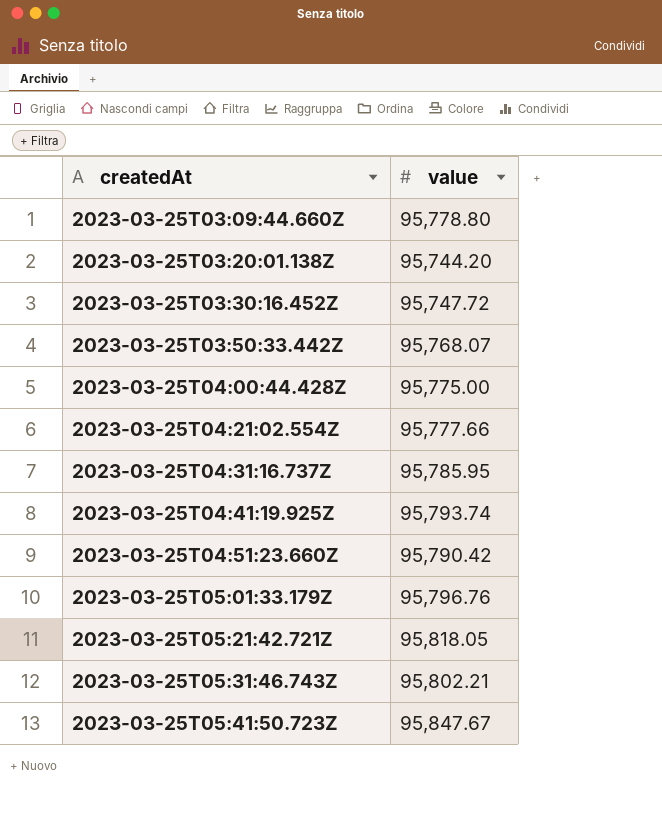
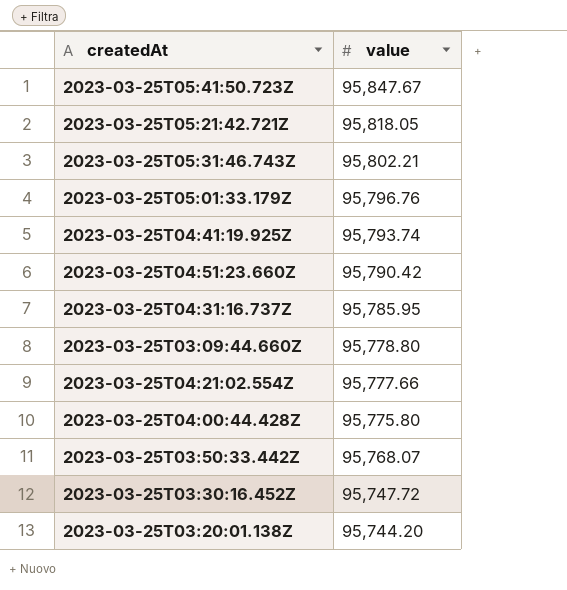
row order: createdAt ascending -> value descending
2023-03-25T04:00:44.428Z | value: 95,775.00 -> 95,775.80

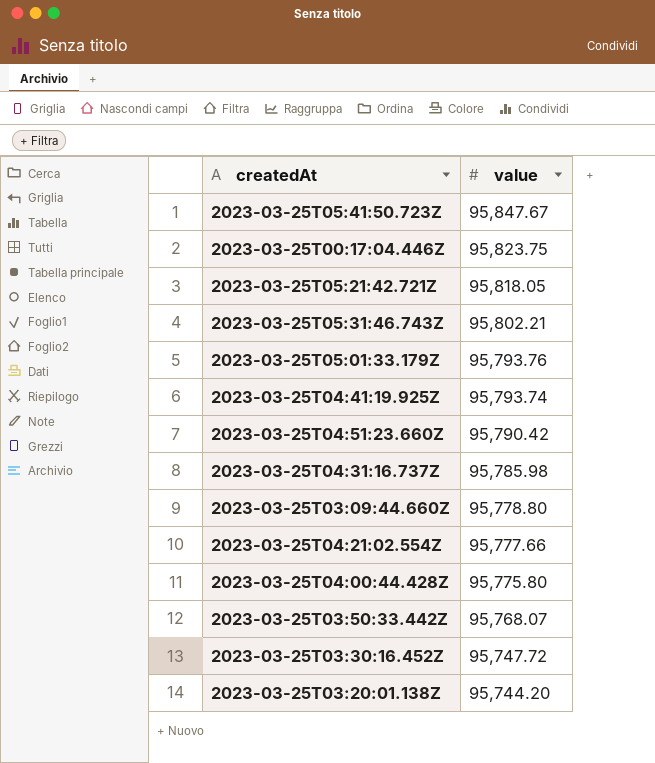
row 2023-03-25T00:17:04.446Z: none -> 95,823.75
2023-03-25T05:01:33.179Z | value: 95,796.76 -> 95,793.76
2023-03-25T04:31:16.737Z | value: 95,785.95 -> 95,785.98

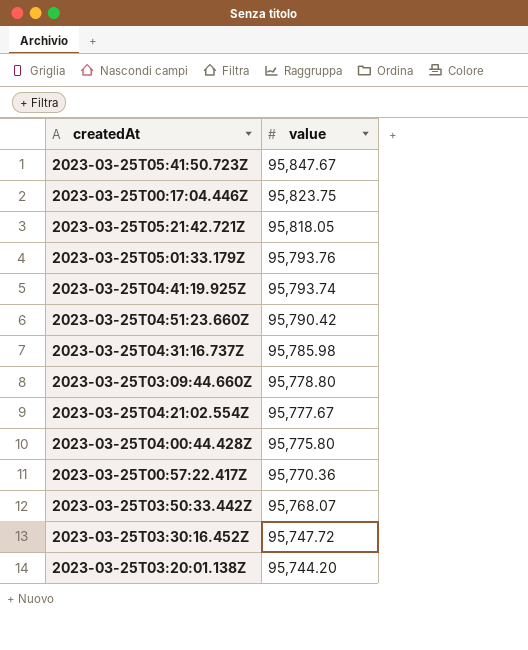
row 2023-03-25T05:31:46.743Z: 95,802.21 -> none
2023-03-25T04:21:02.554Z | value: 95,777.66 -> 95,777.67
row 2023-03-25T00:57:22.417Z: none -> 95,770.36

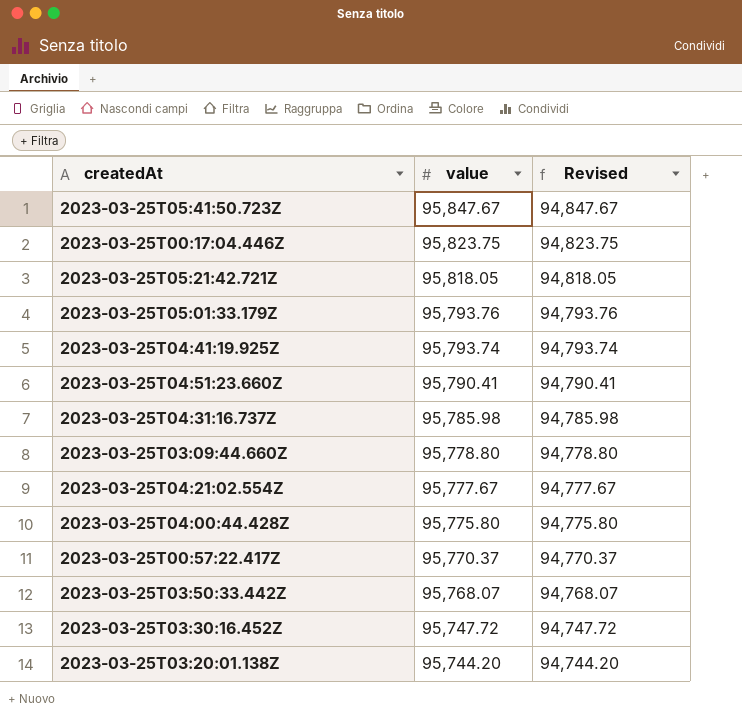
column Revised | formula: none -> [value] - 1000
2023-03-25T04:51:23.660Z | value: 95,790.42 -> 95,790.41
2023-03-25T00:57:22.417Z | value: 95,770.36 -> 95,770.37

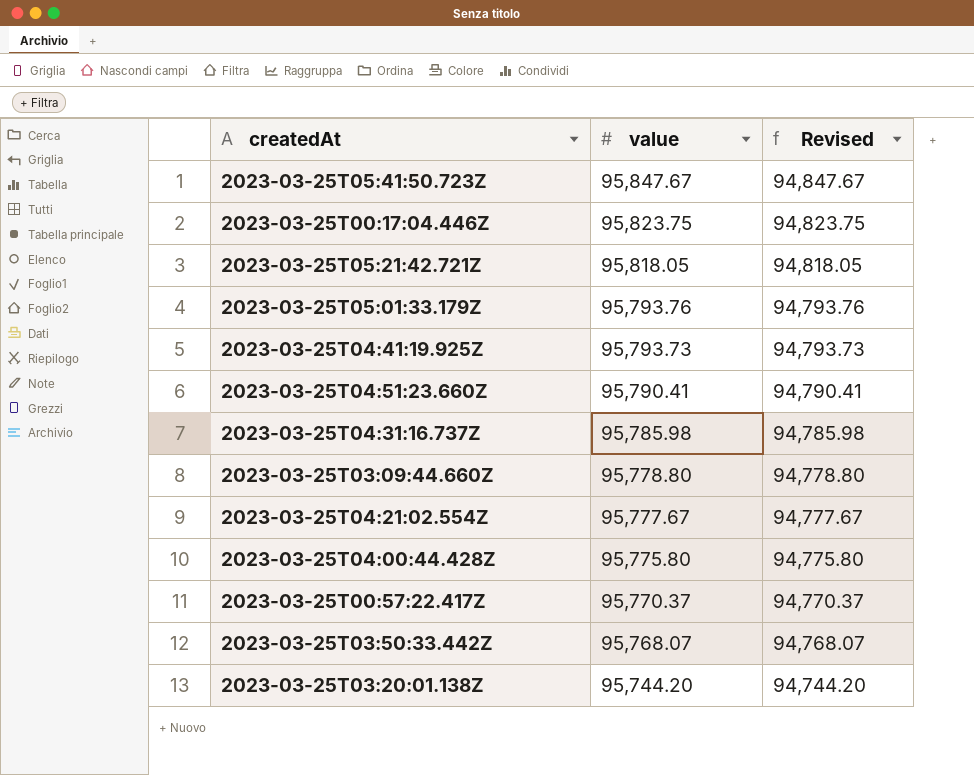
row 2023-03-25T03:30:16.452Z: 95,747.72 | 94,747.72 -> none
2023-03-25T04:41:19.925Z | value: 95,793.74 -> 95,793.73
2023-03-25T04:41:19.925Z | Revised: 94,793.74 -> 94,793.73

